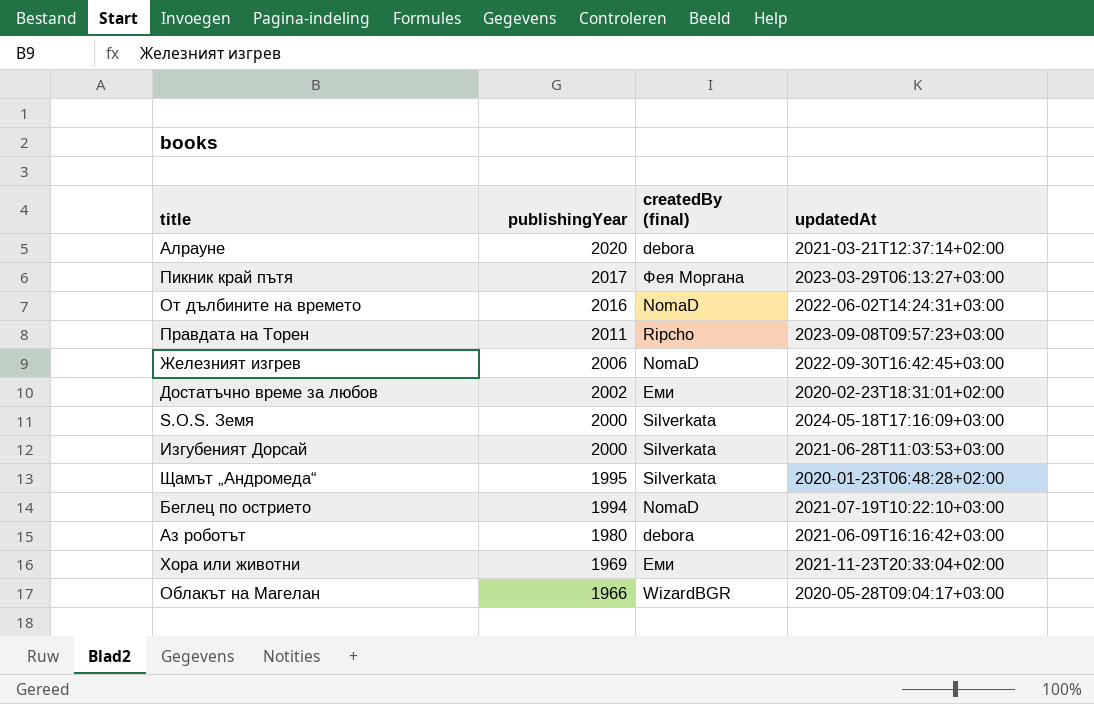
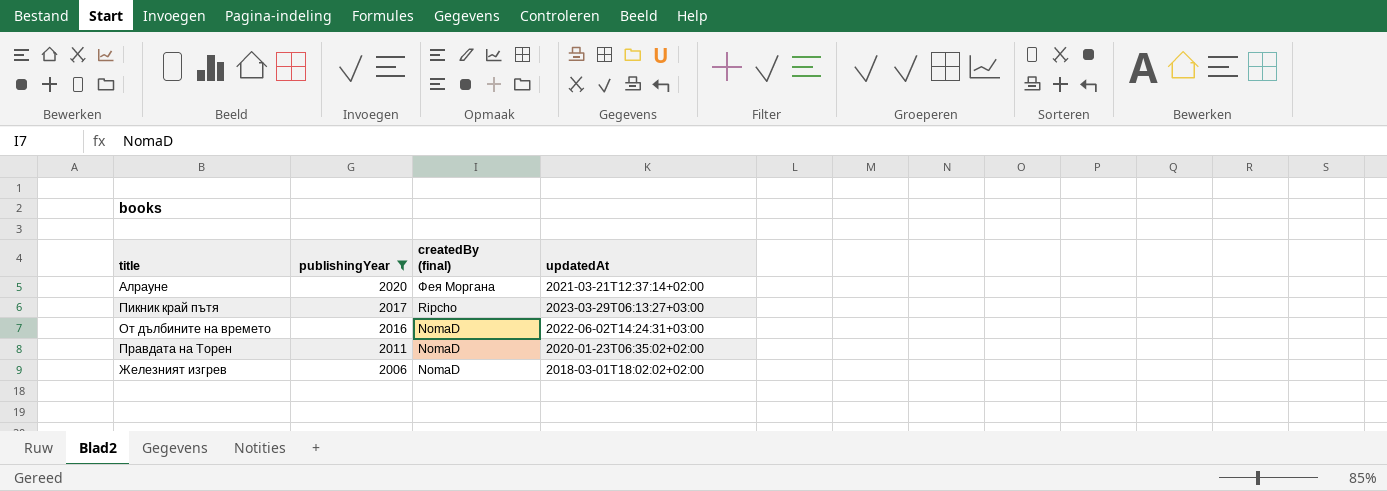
filter: none -> publishingYear >= 2006
Алрауне | createdBy (final): debora -> Фея Моргана
Пикник край пътя | createdBy (final): Фея Моргана -> Ripcho
Правдата на Торен | createdBy (final): Ripcho -> NomaD
Правдата на Торен | updatedAt: 2023-09-08T09:57:23+03:00 -> 2020-01-23T06:35:02+02:00
Железният изгрев | updatedAt: 2022-09-30T16:42:45+03:00 -> 2018-03-01T18:02:02+02:00

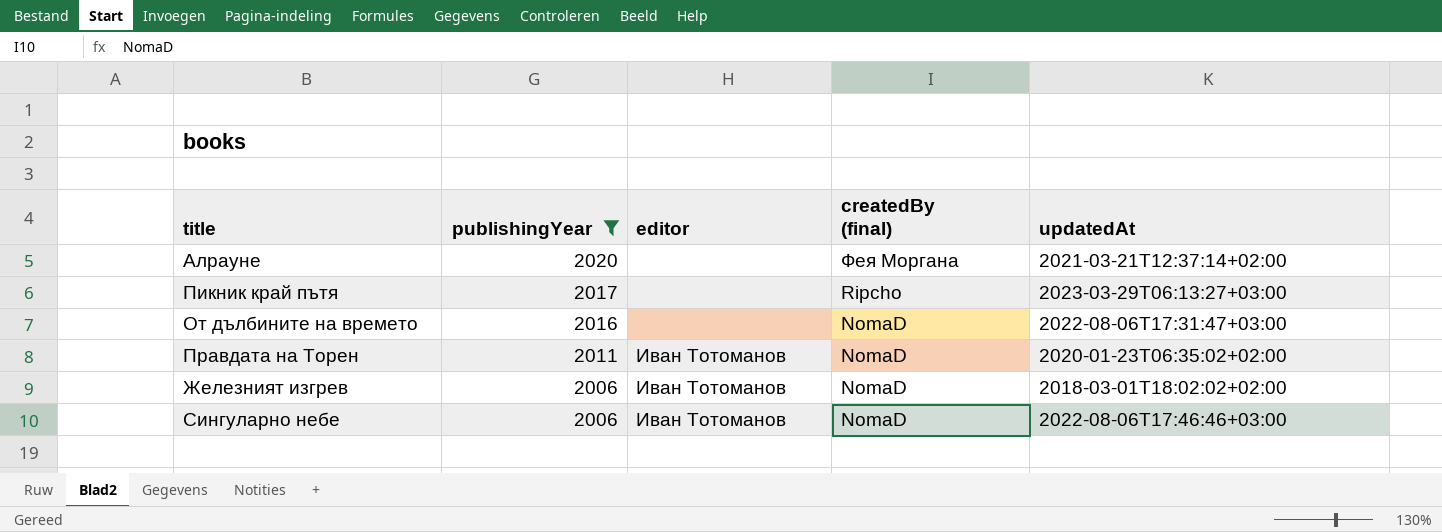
column editor | position: none -> 3
От дълбините на времето | updatedAt: 2022-06-02T14:24:31+03:00 -> 2022-08-06T17:31:47+03:00
row Сингуларно небе: none -> 2006 | Иван Тотоманов | NomaD | 2022-08-06T17:46:46+03:00

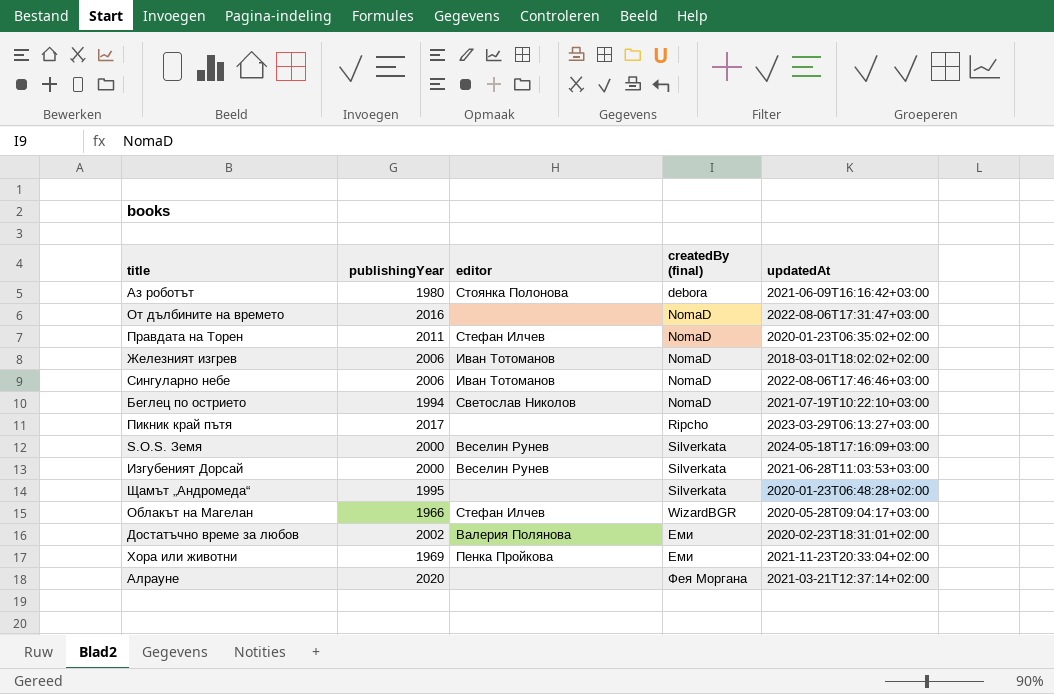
filter: publishingYear >= 2006 -> none
row order: publishingYear descending -> createdBy (final) ascending
Правдата на Торен | editor: Иван Тотоманов -> Стефан Илчев

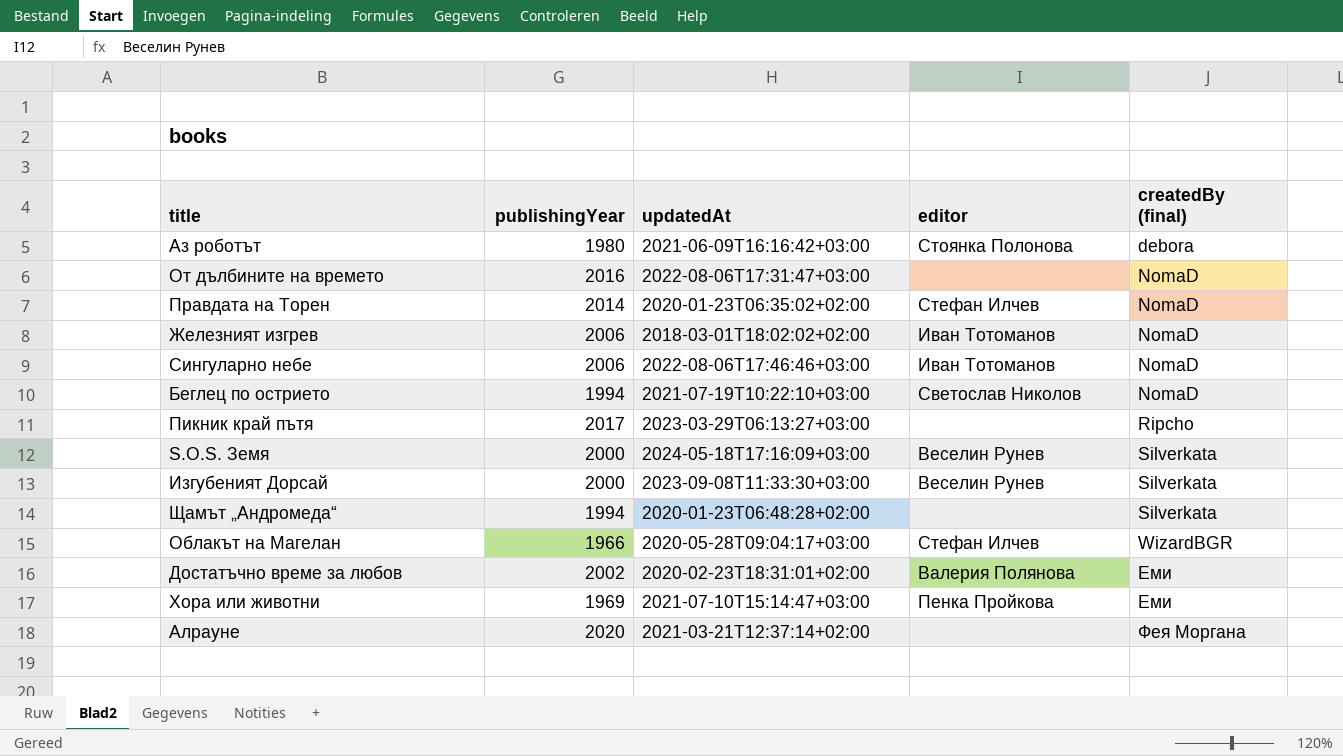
column updatedAt | position: 5 -> 3
Правдата на Торен | publishingYear: 2011 -> 2014
Изгубеният Дорсай | updatedAt: 2021-06-28T11:03:53+03:00 -> 2023-09-08T11:33:30+03:00
Щамът „Андромеда“ | publishingYear: 1995 -> 1994
Хора или животни | updatedAt: 2021-11-23T20:33:04+02:00 -> 2021-07-10T15:14:47+03:00

